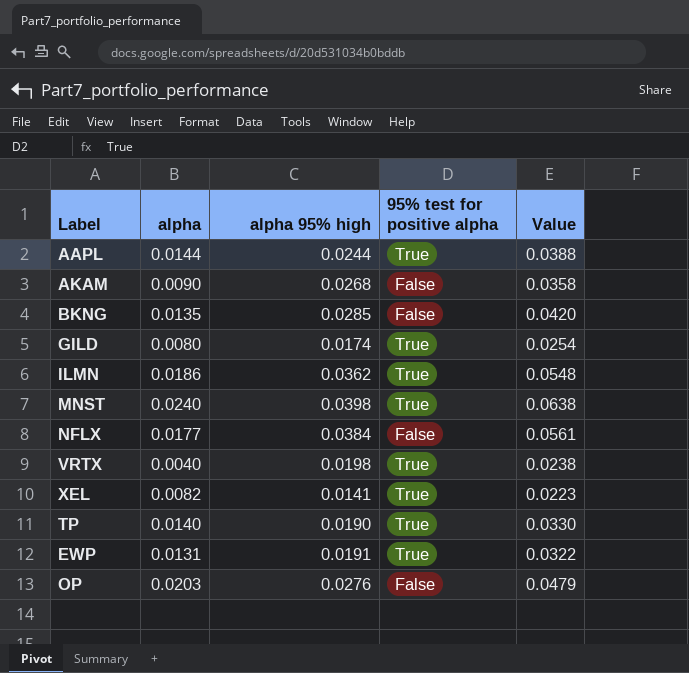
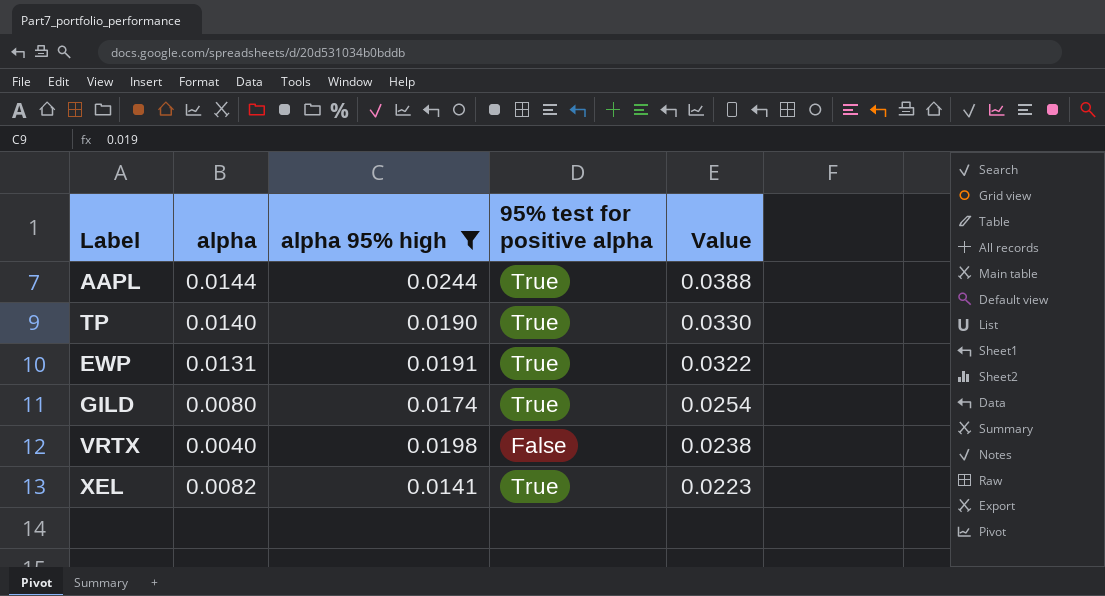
filter: none -> alpha 95% high <= 0.0244
row order: none -> Value descending
VRTX | 95% test for positive alpha: True -> False

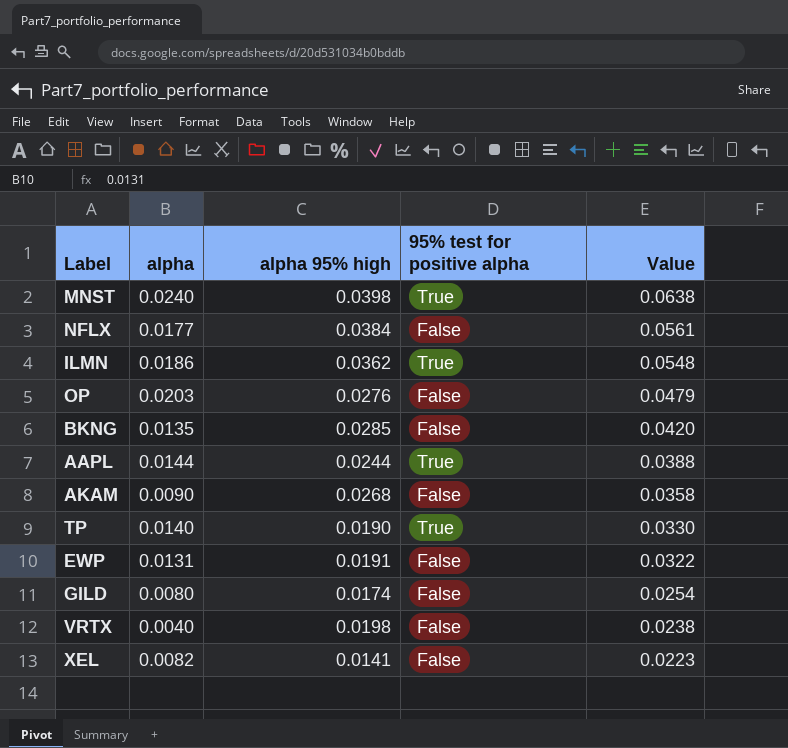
filter: alpha 95% high <= 0.0244 -> none
EWP | 95% test for positive alpha: True -> False
GILD | 95% test for positive alpha: True -> False
XEL | 95% test for positive alpha: True -> False

